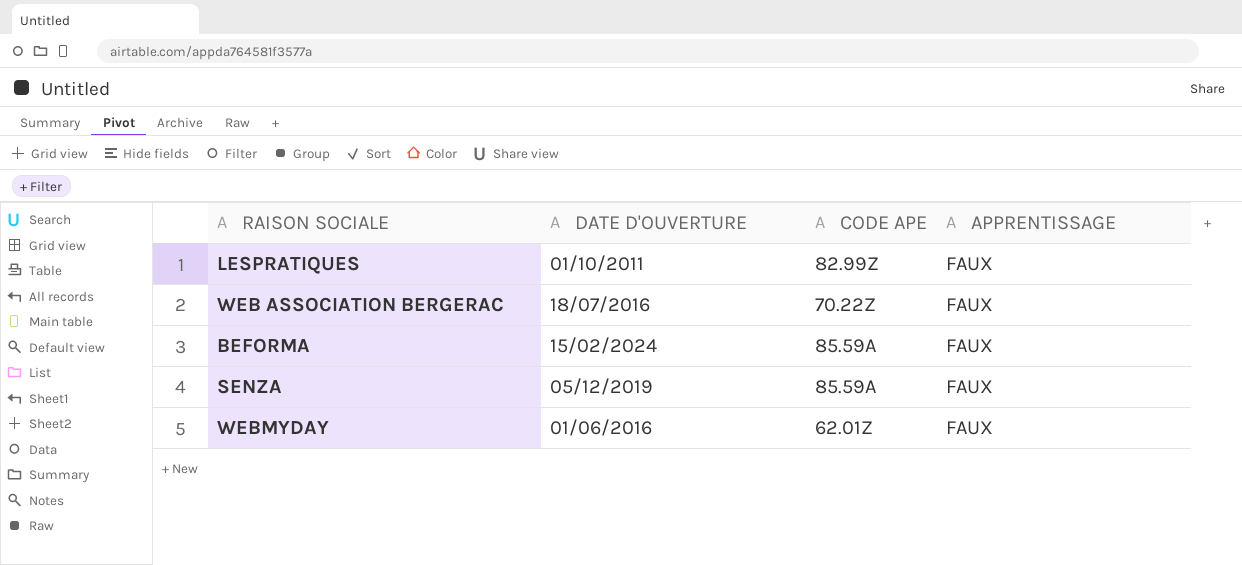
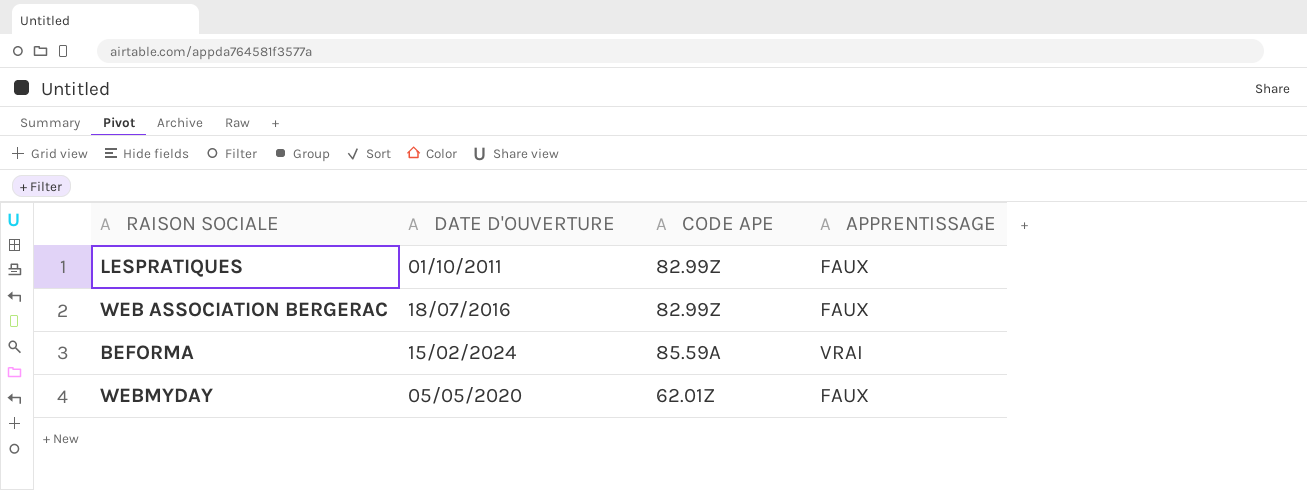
row SENZA: 05/12/2019 | 85.59A | FAUX -> none
WEB ASSOCIATION BERGERAC | CODE APE: 70.22Z -> 82.99Z
BEFORMA | APPRENTISSAGE: FAUX -> VRAI
WEBMYDAY | DATE D'OUVERTURE: 01/06/2016 -> 05/05/2020

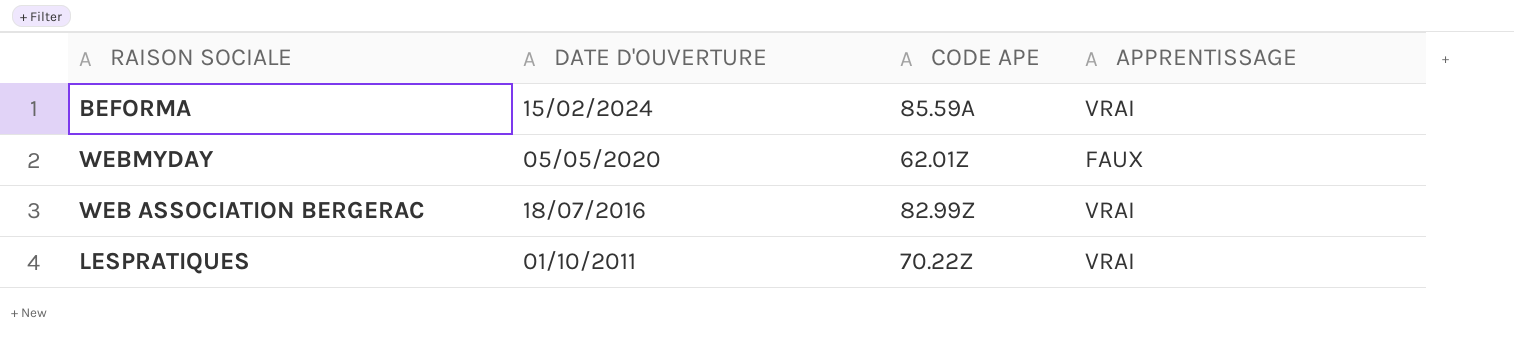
row order: none -> DATE D'OUVERTURE descending
WEB ASSOCIATION BERGERAC | APPRENTISSAGE: FAUX -> VRAI
LESPRATIQUES | CODE APE: 82.99Z -> 70.22Z
LESPRATIQUES | APPRENTISSAGE: FAUX -> VRAI

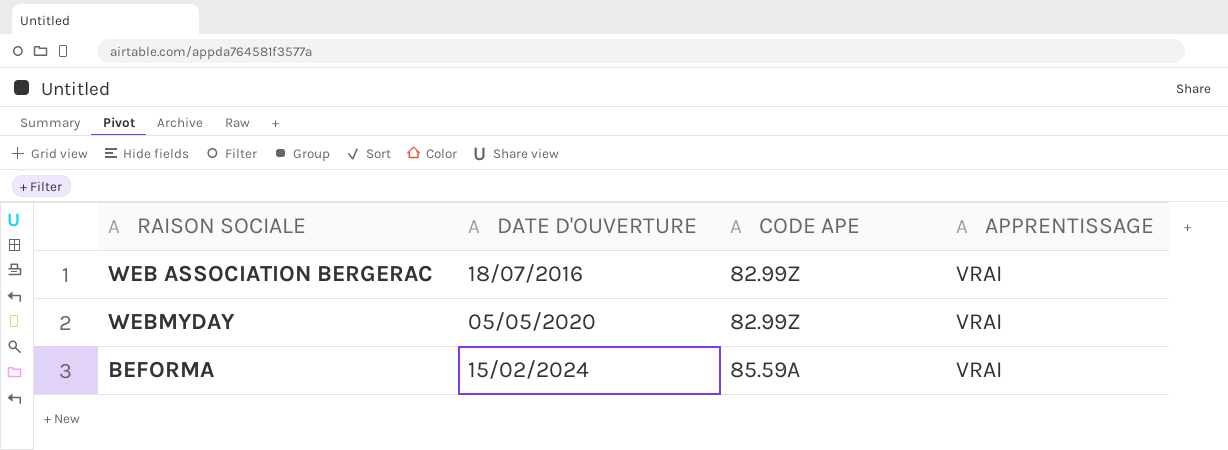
row order: DATE D'OUVERTURE descending -> DATE D'OUVERTURE ascending
row LESPRATIQUES: 01/10/2011 | 70.22Z | VRAI -> none
WEBMYDAY | CODE APE: 62.01Z -> 82.99Z
WEBMYDAY | APPRENTISSAGE: FAUX -> VRAI

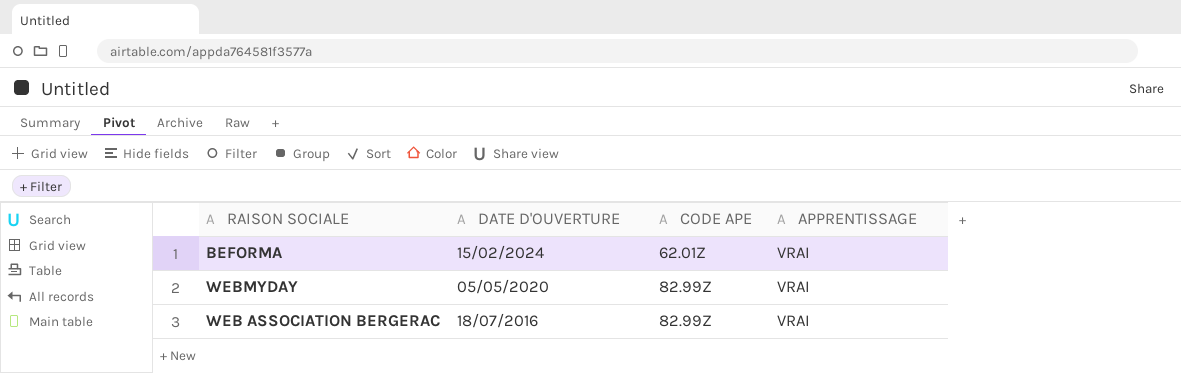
row order: DATE D'OUVERTURE ascending -> DATE D'OUVERTURE descending
BEFORMA | CODE APE: 85.59A -> 62.01Z

